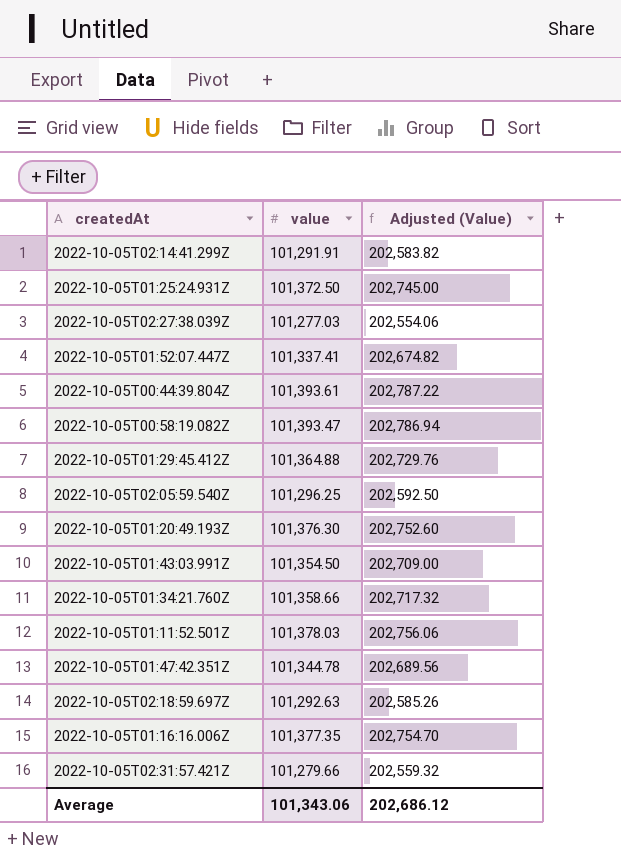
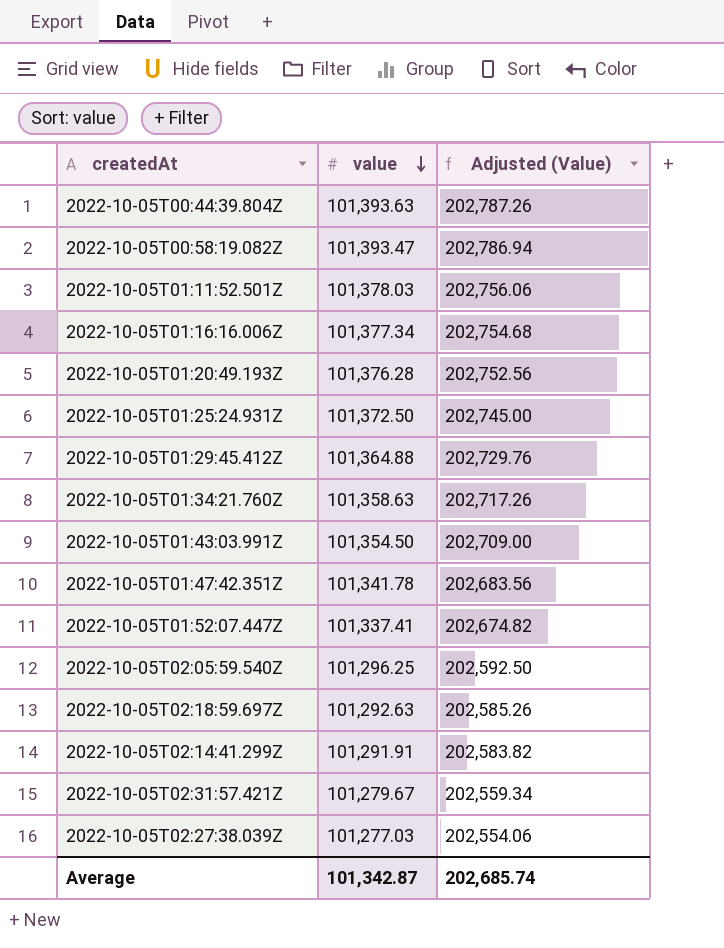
row order: none -> value descending
2022-10-05T00:44:39.804Z | value: 101,393.61 -> 101,393.63
2022-10-05T00:44:39.804Z | Adjusted (Value): 202,787.22 -> 202,787.26
2022-10-05T01:16:16.006Z | value: 101,377.35 -> 101,377.34
2022-10-05T01:16:16.006Z | Adjusted (Value): 202,754.70 -> 202,754.68
2022-10-05T01:20:49.193Z | value: 101,376.30 -> 101,376.28
2022-10-05T01:20:49.193Z | Adjusted (Value): 202,752.60 -> 202,752.56
2022-10-05T01:34:21.760Z | value: 101,358.66 -> 101,358.63
2022-10-05T01:34:21.760Z | Adjusted (Value): 202,717.32 -> 202,717.26
2022-10-05T01:47:42.351Z | value: 101,344.78 -> 101,341.78
2022-10-05T01:47:42.351Z | Adjusted (Value): 202,689.56 -> 202,683.56
2022-10-05T02:31:57.421Z | value: 101,279.66 -> 101,279.67
2022-10-05T02:31:57.421Z | Adjusted (Value): 202,559.32 -> 202,559.34
Average | value: 101,343.06 -> 101,342.87
Average | Adjusted (Value): 202,686.12 -> 202,685.74

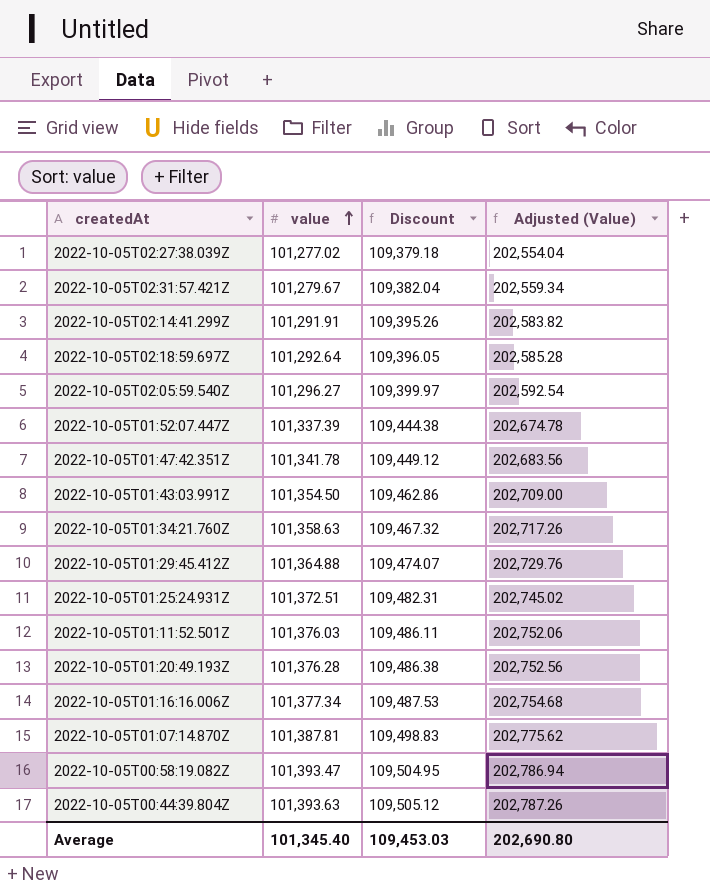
row order: value descending -> value ascending
column Discount | formula: none -> [value] * 1.08
2022-10-05T02:27:38.039Z | value: 101,277.03 -> 101,277.02
2022-10-05T02:27:38.039Z | Adjusted (Value): 202,554.06 -> 202,554.04
2022-10-05T02:18:59.697Z | value: 101,292.63 -> 101,292.64
2022-10-05T02:18:59.697Z | Adjusted (Value): 202,585.26 -> 202,585.28
2022-10-05T02:05:59.540Z | value: 101,296.25 -> 101,296.27
2022-10-05T02:05:59.540Z | Adjusted (Value): 202,592.50 -> 202,592.54
2022-10-05T01:52:07.447Z | value: 101,337.41 -> 101,337.39
2022-10-05T01:52:07.447Z | Adjusted (Value): 202,674.82 -> 202,674.78
2022-10-05T01:25:24.931Z | value: 101,372.50 -> 101,372.51
2022-10-05T01:25:24.931Z | Adjusted (Value): 202,745.00 -> 202,745.02
2022-10-05T01:11:52.501Z | value: 101,378.03 -> 101,376.03
2022-10-05T01:11:52.501Z | Adjusted (Value): 202,756.06 -> 202,752.06
row 2022-10-05T01:07:14.870Z: none -> 101,387.81 | 109,498.83 | 202,775.62
Average | value: 101,342.87 -> 101,345.40
Average | Adjusted (Value): 202,685.74 -> 202,690.80

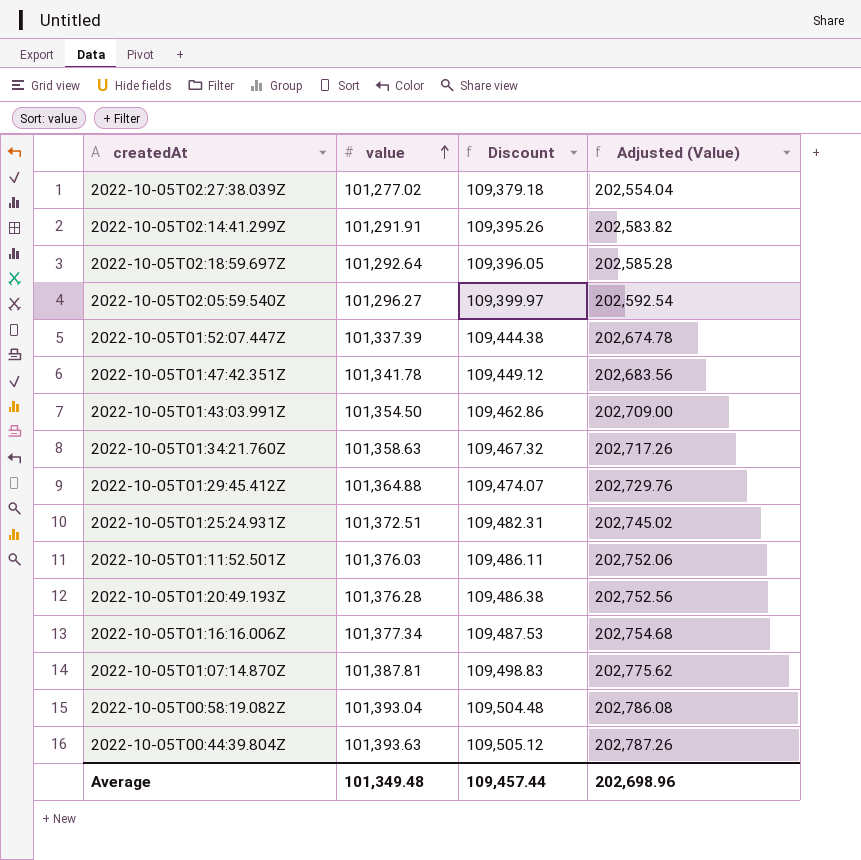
row 2022-10-05T02:31:57.421Z: 101,279.67 | 109,382.04 | 202,559.34 -> none
2022-10-05T00:58:19.082Z | value: 101,393.47 -> 101,393.04
2022-10-05T00:58:19.082Z | Discount: 109,504.95 -> 109,504.48
2022-10-05T00:58:19.082Z | Adjusted (Value): 202,786.94 -> 202,786.08
Average | value: 101,345.40 -> 101,349.48
Average | Discount: 109,453.03 -> 109,457.44
Average | Adjusted (Value): 202,690.80 -> 202,698.96

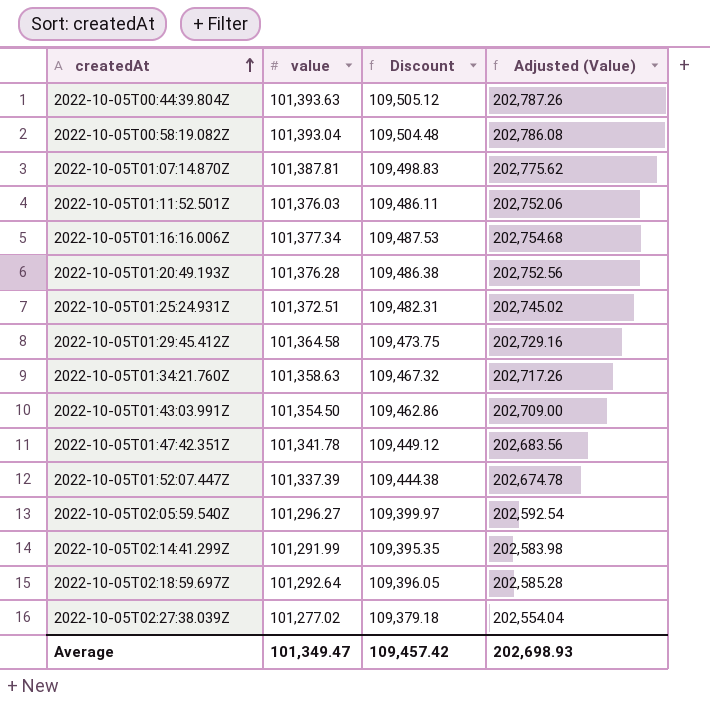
row order: value ascending -> createdAt ascending
2022-10-05T01:29:45.412Z | value: 101,364.88 -> 101,364.58
2022-10-05T01:29:45.412Z | Discount: 109,474.07 -> 109,473.75
2022-10-05T01:29:45.412Z | Adjusted (Value): 202,729.76 -> 202,729.16
2022-10-05T02:14:41.299Z | value: 101,291.91 -> 101,291.99
2022-10-05T02:14:41.299Z | Discount: 109,395.26 -> 109,395.35
2022-10-05T02:14:41.299Z | Adjusted (Value): 202,583.82 -> 202,583.98
Average | value: 101,349.48 -> 101,349.47
Average | Discount: 109,457.44 -> 109,457.42
Average | Adjusted (Value): 202,698.96 -> 202,698.93

